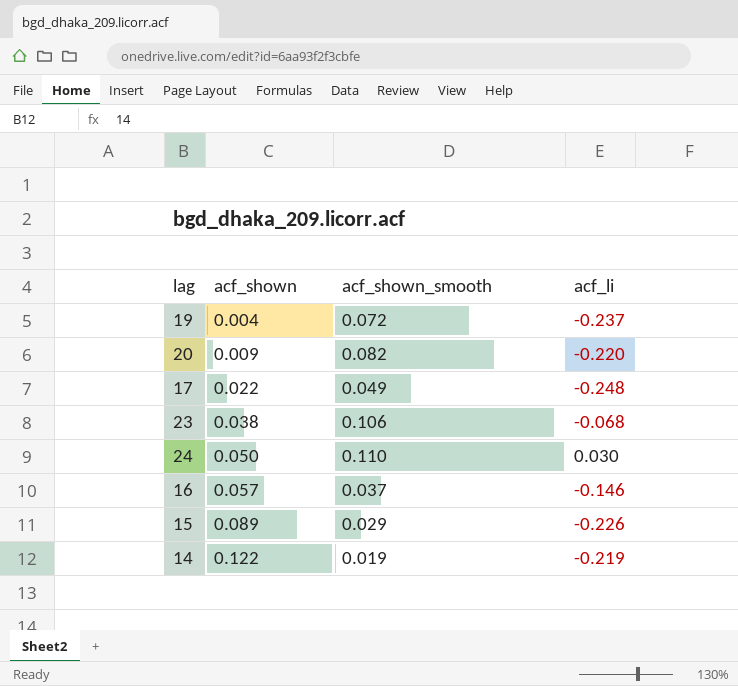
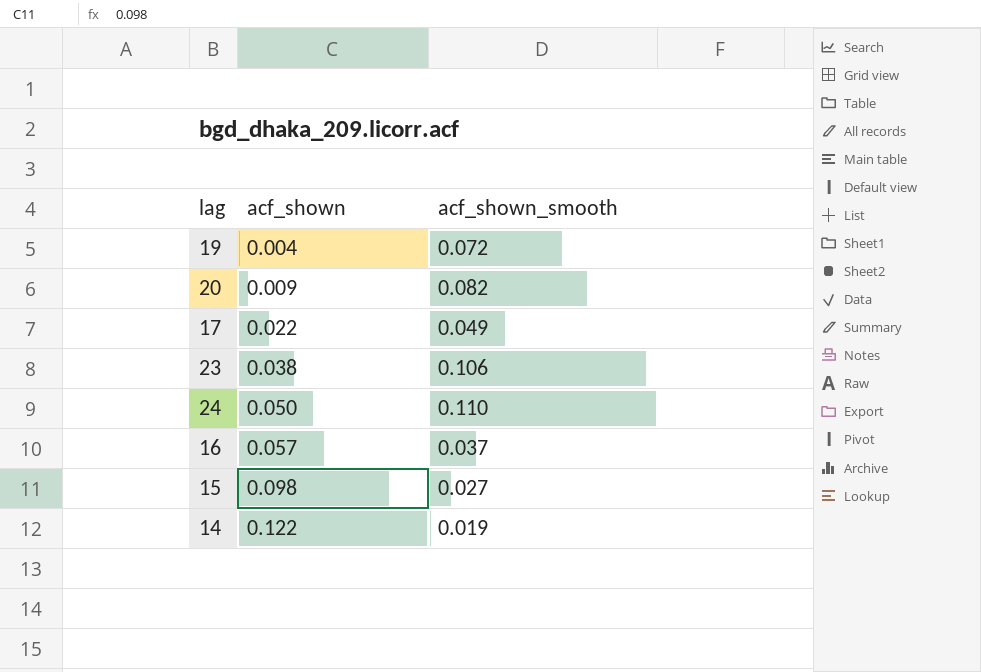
column acf_li | position: 4 -> none
15 | acf_shown: 0.089 -> 0.098
15 | acf_shown_smooth: 0.029 -> 0.027

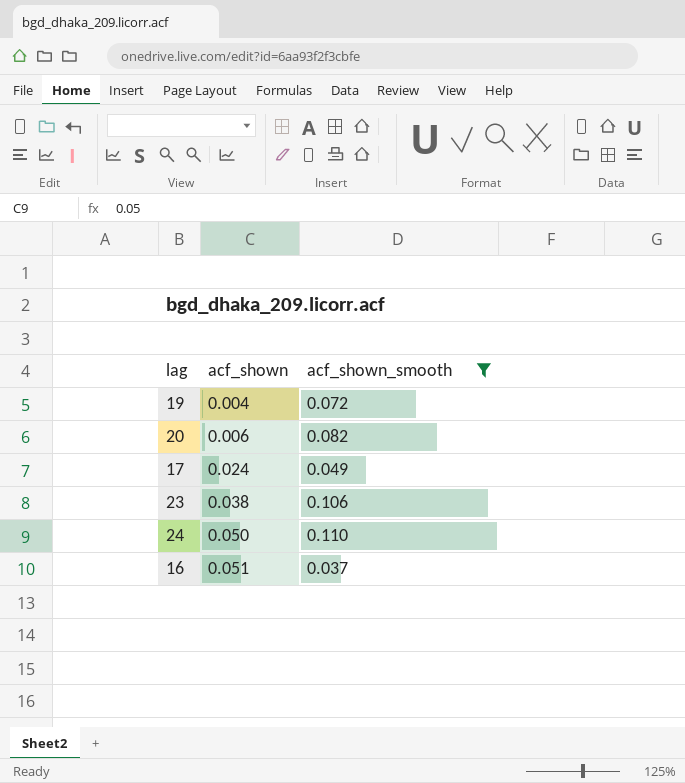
filter: none -> acf_shown_smooth >= 0.037
20 | acf_shown: 0.009 -> 0.006
17 | acf_shown: 0.022 -> 0.024
16 | acf_shown: 0.057 -> 0.051

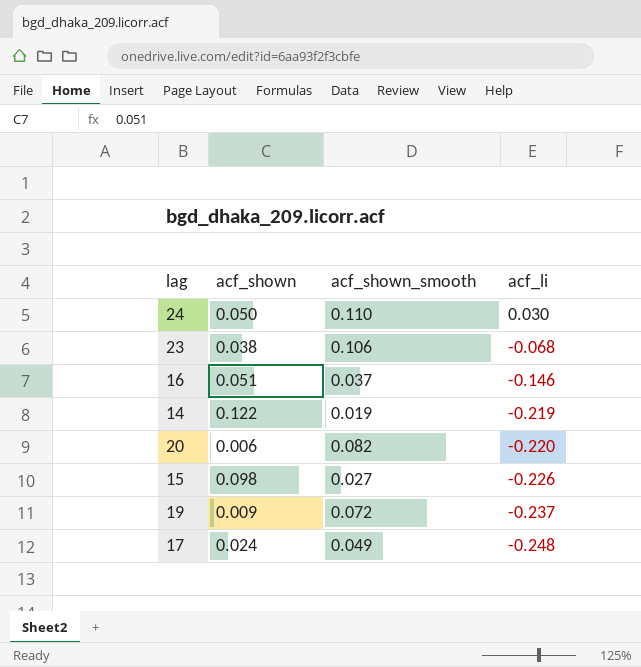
filter: acf_shown_smooth >= 0.037 -> none
row order: acf_shown ascending -> acf_li descending
column acf_li | position: none -> 4
19 | acf_shown: 0.004 -> 0.009

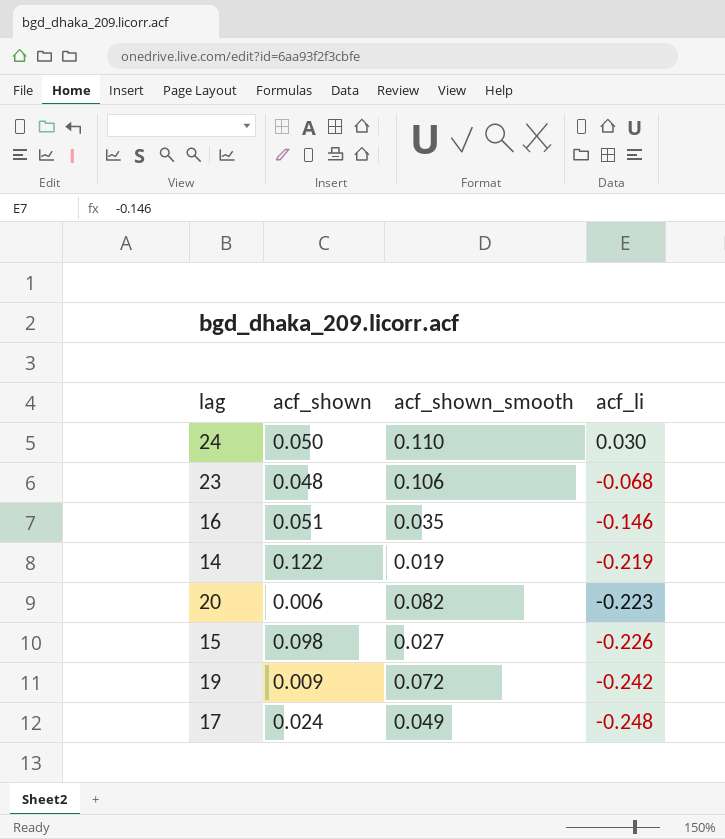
23 | acf_shown: 0.038 -> 0.048
16 | acf_shown_smooth: 0.037 -> 0.035
20 | acf_li: -0.220 -> -0.223
19 | acf_li: -0.237 -> -0.242

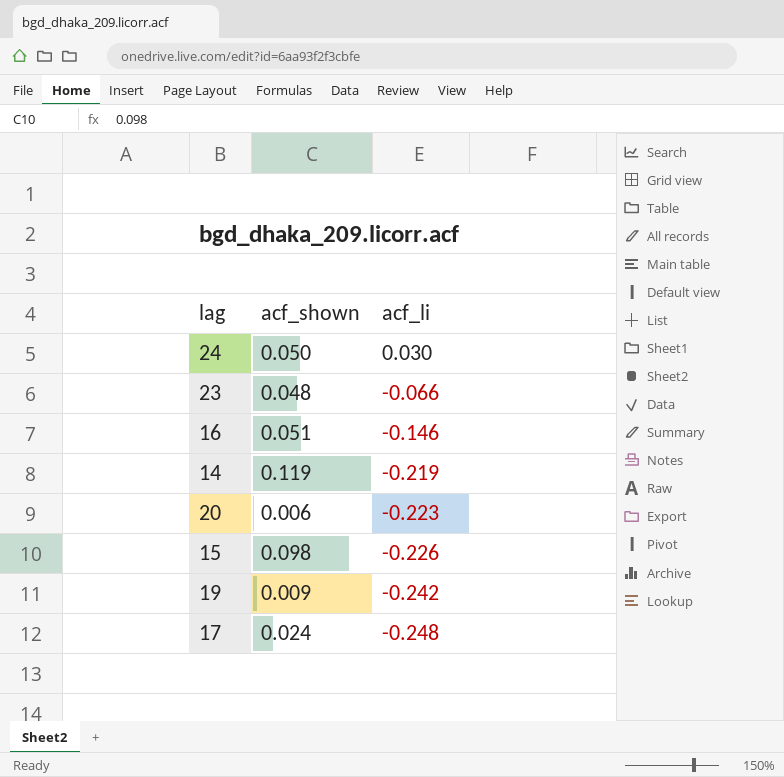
column acf_shown_smooth | position: 3 -> none
23 | acf_li: -0.068 -> -0.066
14 | acf_shown: 0.122 -> 0.119

